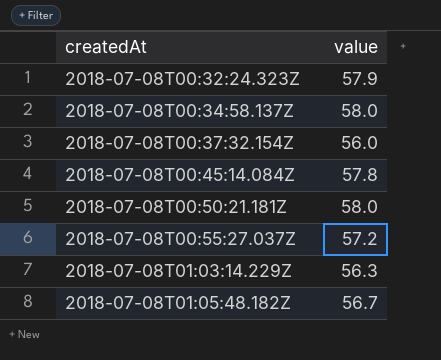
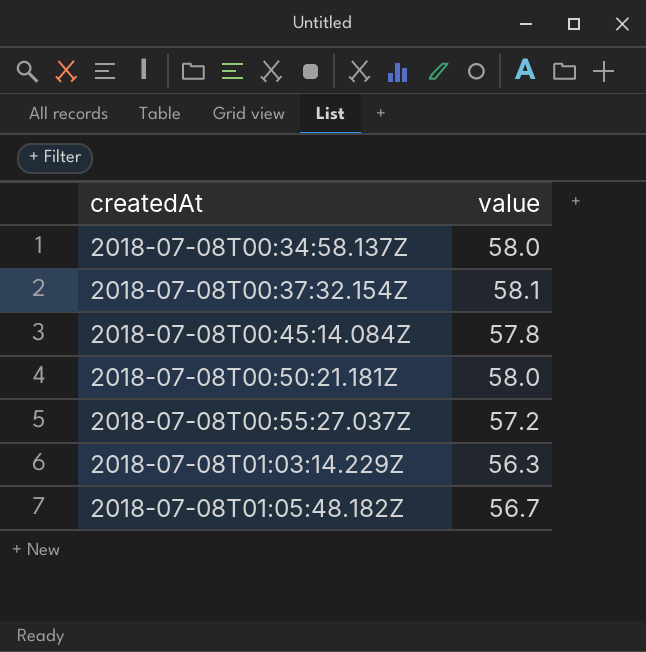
row 2018-07-08T00:32:24.323Z: 57.9 -> none
2018-07-08T00:37:32.154Z | value: 56.0 -> 58.1

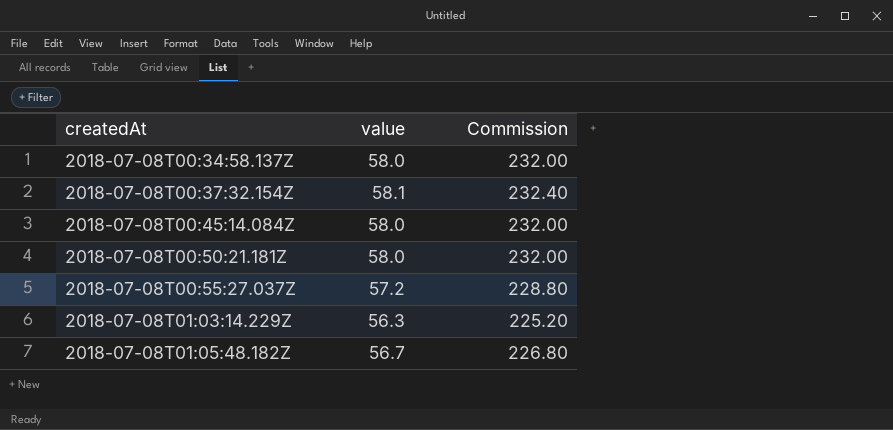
column Commission | formula: none -> [value] * 4
2018-07-08T00:45:14.084Z | value: 57.8 -> 58.0

